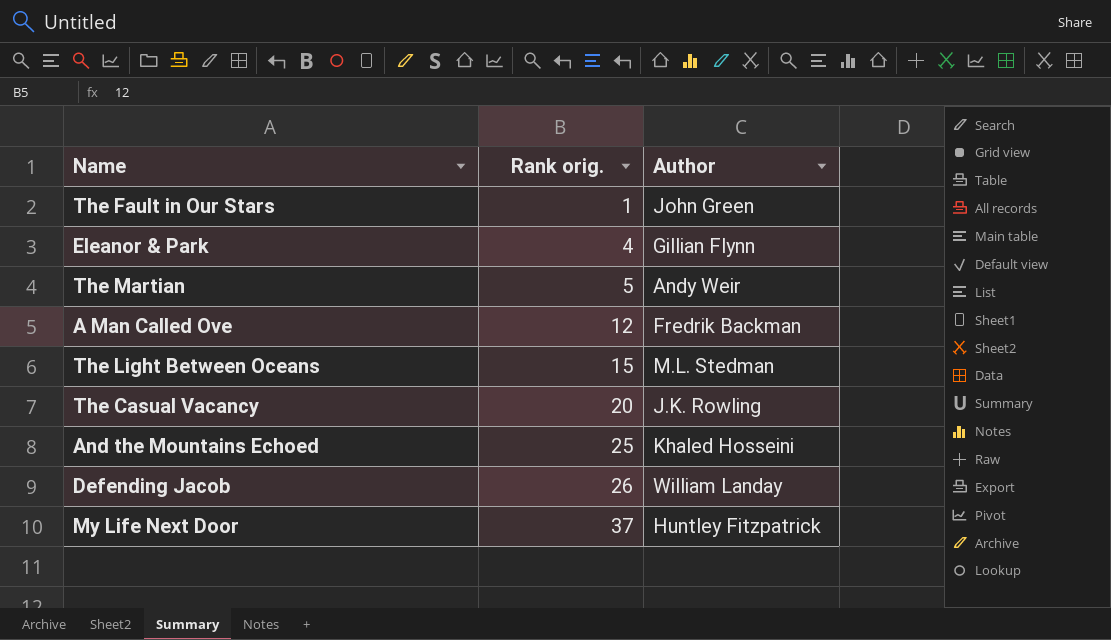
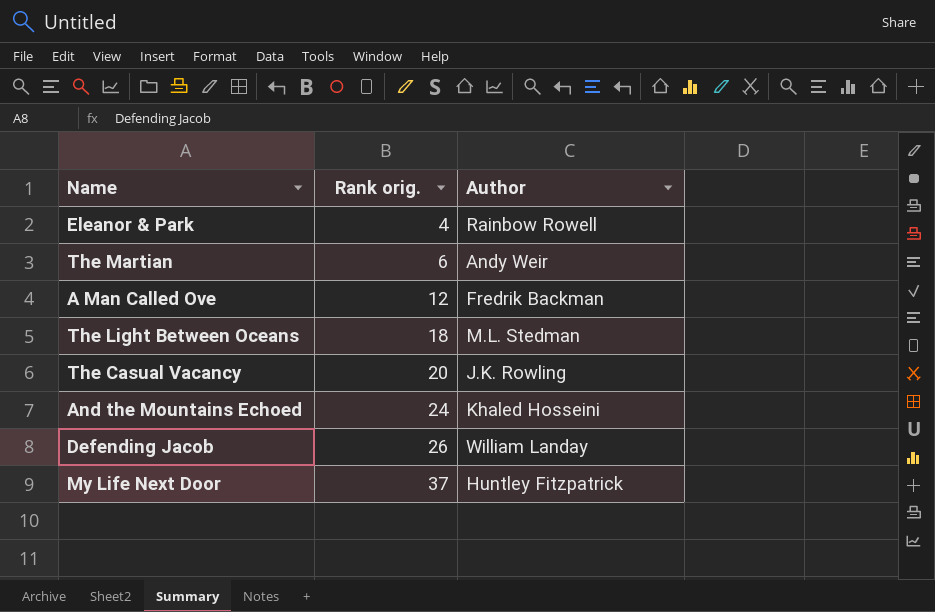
row The Fault in Our Stars: 1 | John Green -> none
Eleanor & Park | Author: Gillian Flynn -> Rainbow Rowell
The Martian | Rank orig.: 5 -> 6
The Light Between Oceans | Rank orig.: 15 -> 18
And the Mountains Echoed | Rank orig.: 25 -> 24

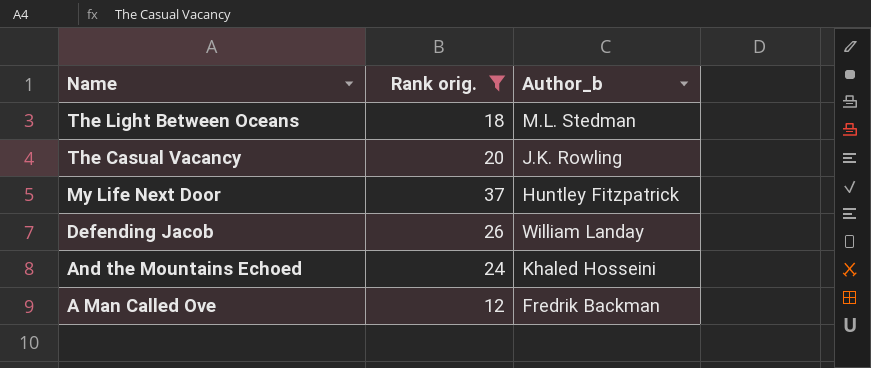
filter: none -> Rank orig. >= 12
row order: Rank orig. ascending -> Name descending
column name: Author -> Author_b

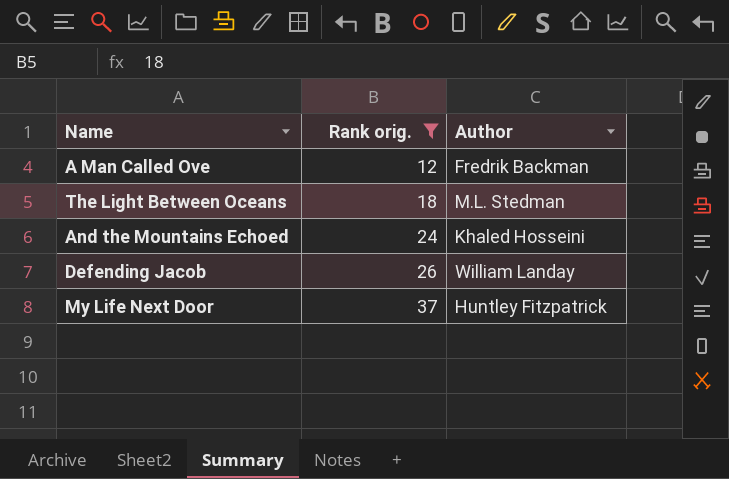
row order: Name descending -> Rank orig. ascending
column name: Author_b -> Author
row The Casual Vacancy: 20 | J.K. Rowling -> none

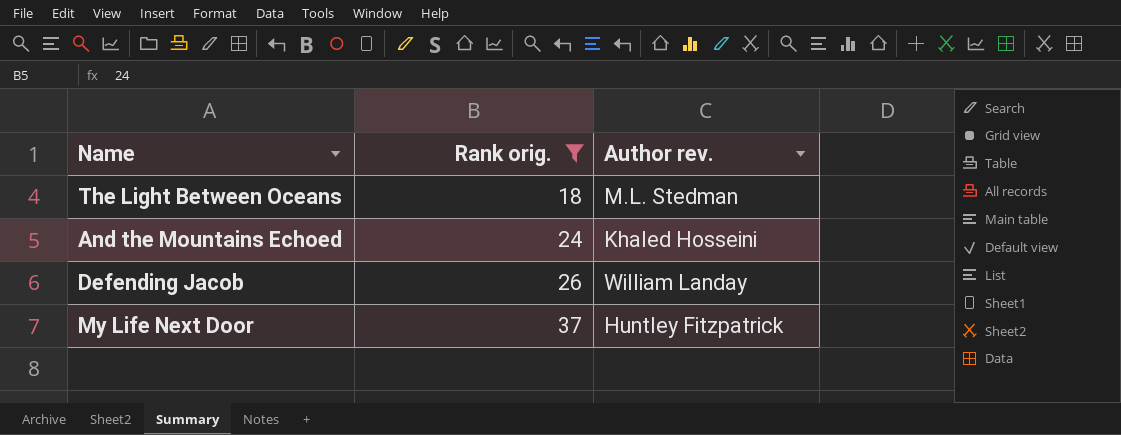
column name: Author -> Author rev.
row A Man Called Ove: 12 | Fredrik Backman -> none

